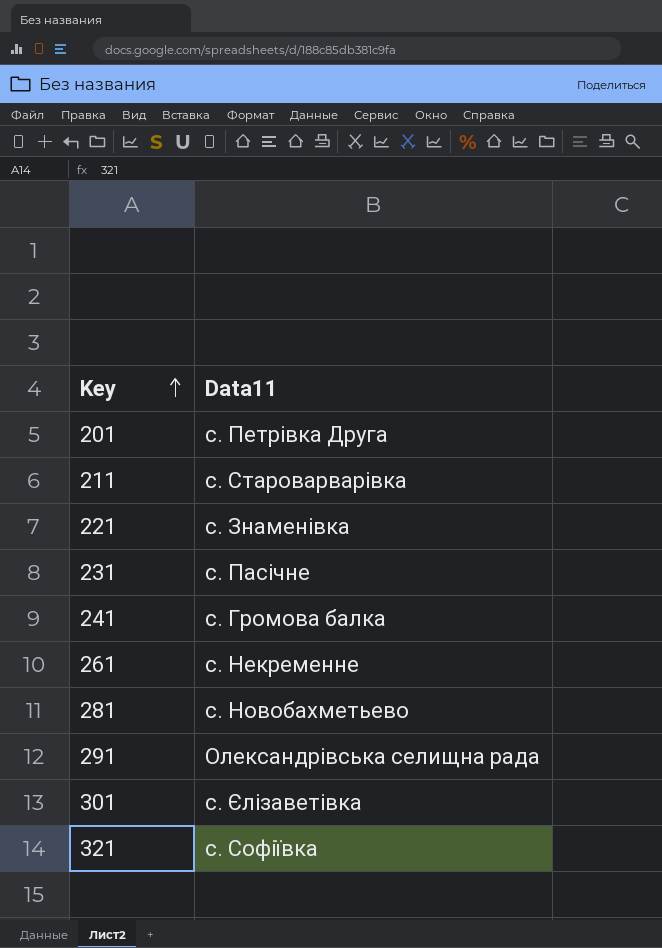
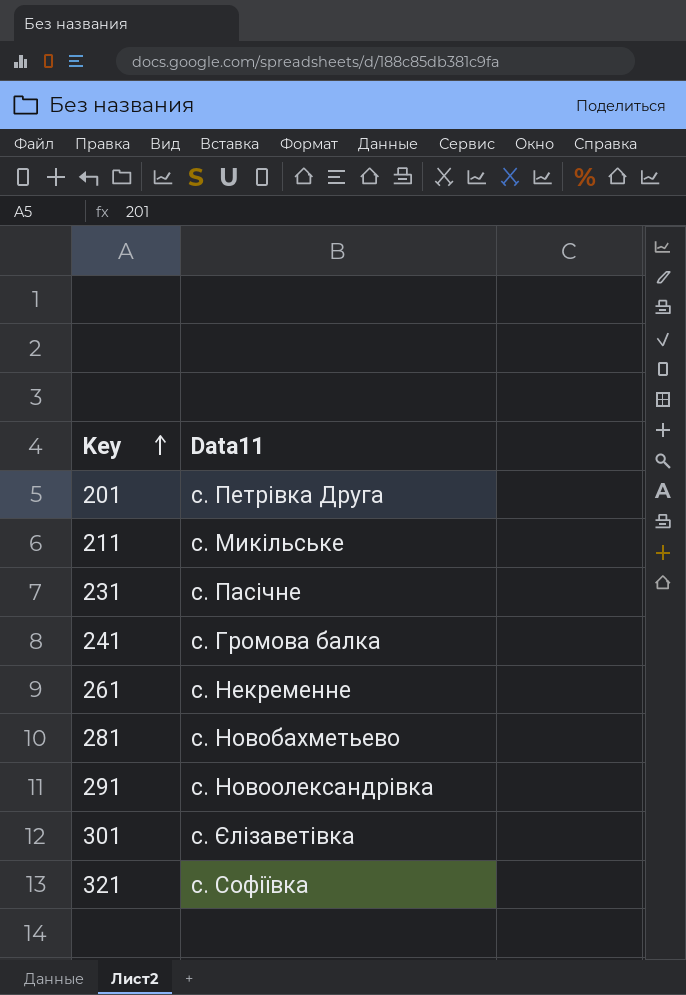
row 221: с. Знаменівка -> none
211 | Data11: c. Староварварівка -> с. Микільське
291 | Data11: Олександрівська селищна рада -> с. Новоолександрівка

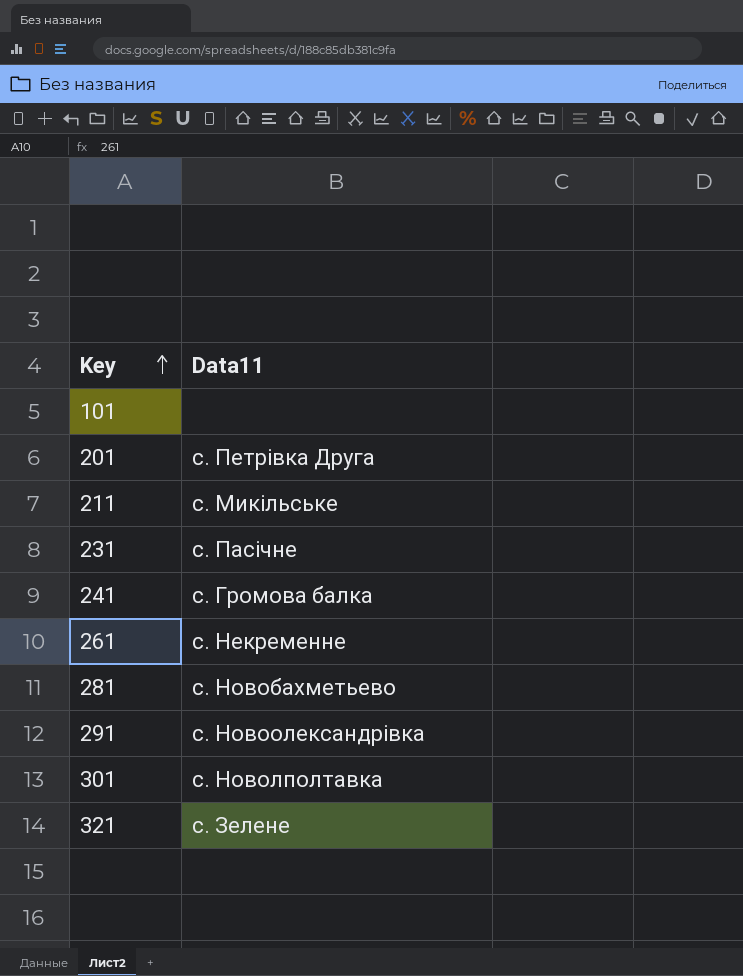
row 101: none -> none
301 | Data11: с. Єлізаветівка -> с. Новолполтавка
321 | Data11: с. Софіївка -> с. Зелене

